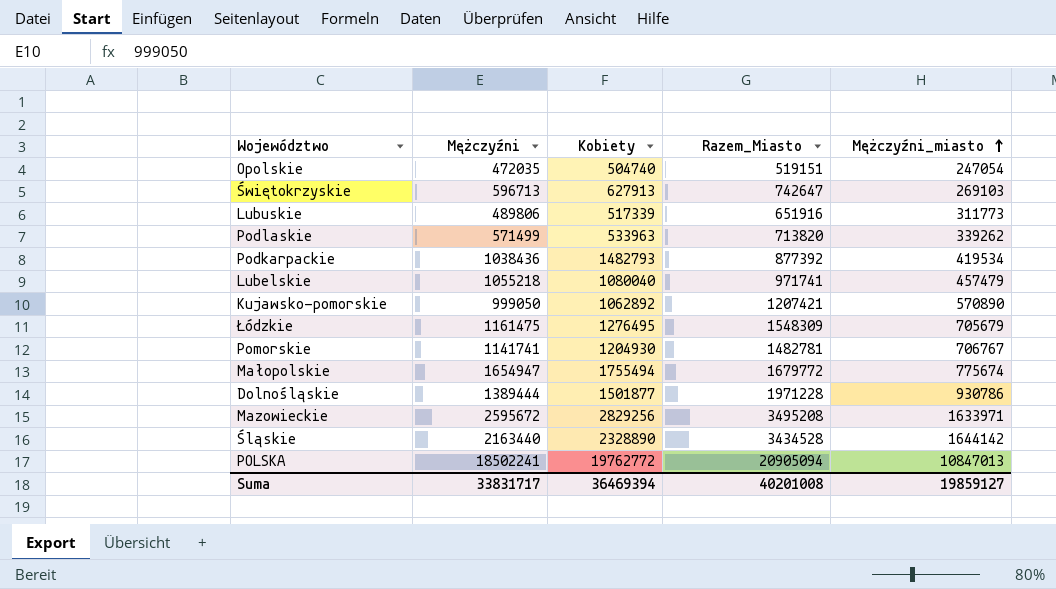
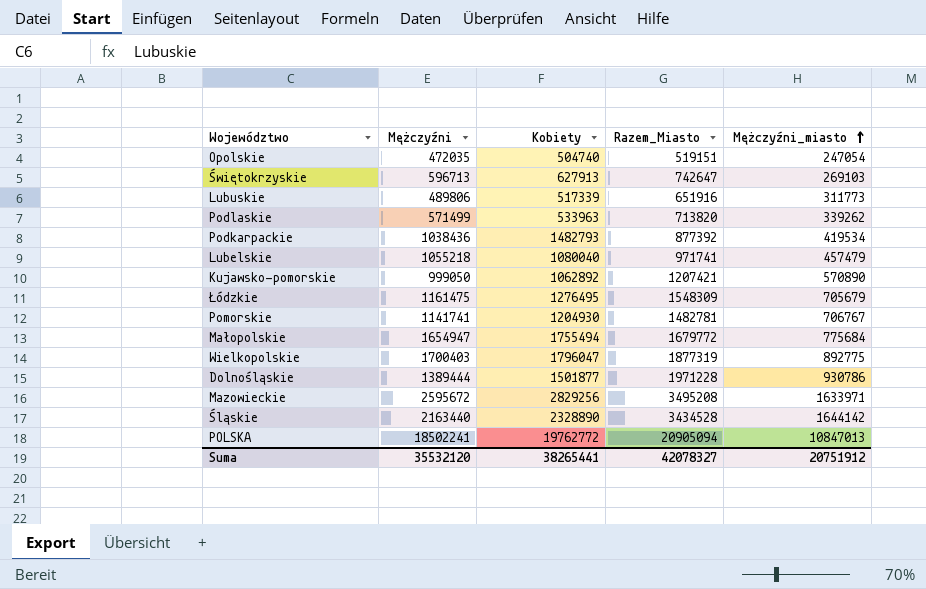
Małopolskie | Mężczyźni_miasto: 775674 -> 775684
row Wielkopolskie: none -> 1700403 | 1796047 | 1877319 | 892775
Suma | Mężczyźni: 33831717 -> 35532120
Suma | Kobiety: 36469394 -> 38265441
Suma | Razem_Miasto: 40201008 -> 42078327
Suma | Mężczyźni_miasto: 19859127 -> 20751912

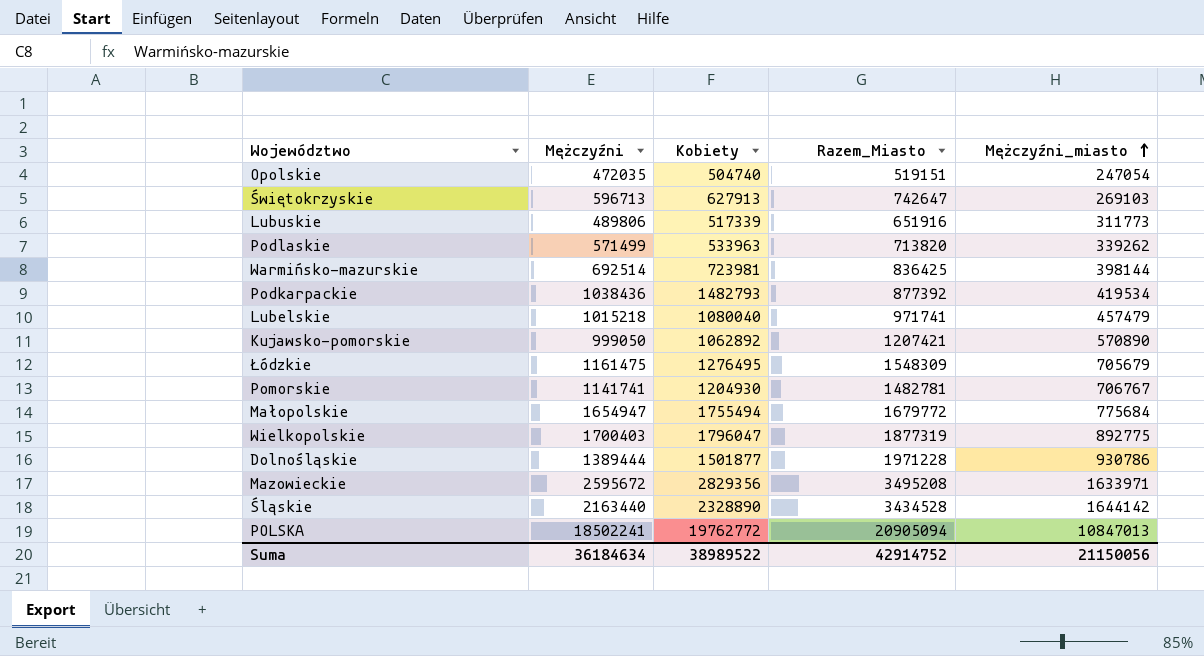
row Warmińsko-mazurskie: none -> 692514 | 723981 | 836425 | 398144
Lubelskie | Mężczyźni: 1055218 -> 1015218
Mazowieckie | Kobiety: 2829256 -> 2829356
Suma | Mężczyźni: 35532120 -> 36184634
Suma | Kobiety: 38265441 -> 38989522
Suma | Razem_Miasto: 42078327 -> 42914752
Suma | Mężczyźni_miasto: 20751912 -> 21150056

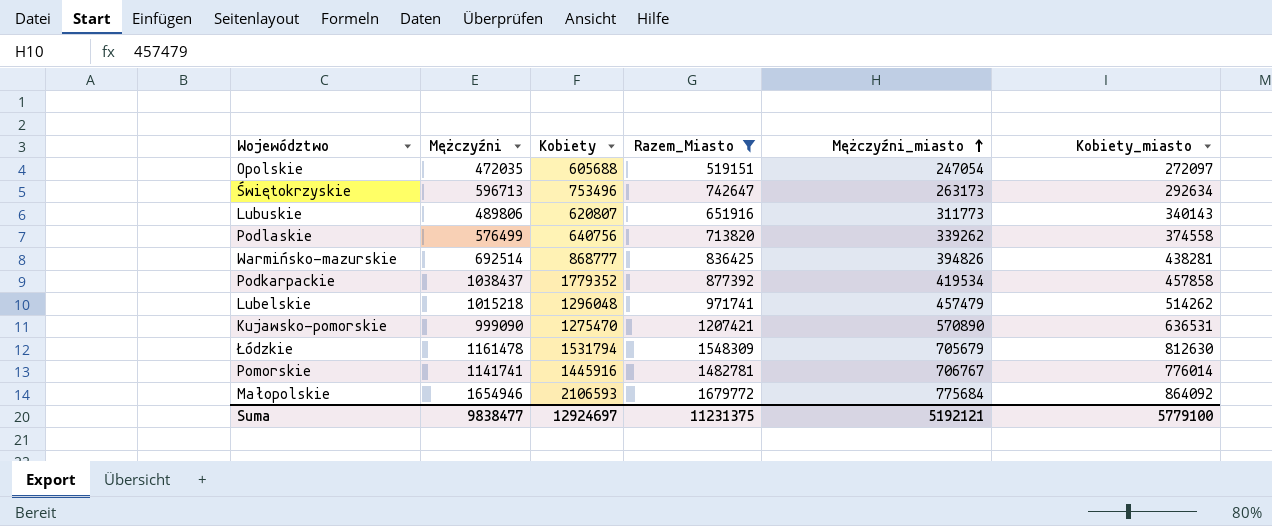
filter: none -> Razem_Miasto <= 1679772
column Kobiety_miasto | position: none -> 6
Opolskie | Kobiety: 504740 -> 605688
Świętokrzyskie | Kobiety: 627913 -> 753496
Świętokrzyskie | Mężczyźni_miasto: 269103 -> 263173
Lubuskie | Kobiety: 517339 -> 620807
Podlaskie | Mężczyźni: 571499 -> 576499
Podlaskie | Kobiety: 533963 -> 640756
Warmińsko-mazurskie | Kobiety: 723981 -> 868777
Warmińsko-mazurskie | Mężczyźni_miasto: 398144 -> 394826
Podkarpackie | Mężczyźni: 1038436 -> 1038437
Podkarpackie | Kobiety: 1482793 -> 1779352
Lubelskie | Kobiety: 1080040 -> 1296048
Kujawsko-pomorskie | Mężczyźni: 999050 -> 999090
Kujawsko-pomorskie | Kobiety: 1062892 -> 1275470
Łódzkie | Mężczyźni: 1161475 -> 1161478
Łódzkie | Kobiety: 1276495 -> 1531794
Pomorskie | Kobiety: 1204930 -> 1445916
Małopolskie | Mężczyźni: 1654947 -> 1654946
Małopolskie | Kobiety: 1755494 -> 2106593
Suma | Mężczyźni: 36184634 -> 9838477
Suma | Kobiety: 38989522 -> 12924697
Suma | Razem_Miasto: 42914752 -> 11231375
Suma | Mężczyźni_miasto: 21150056 -> 5192121

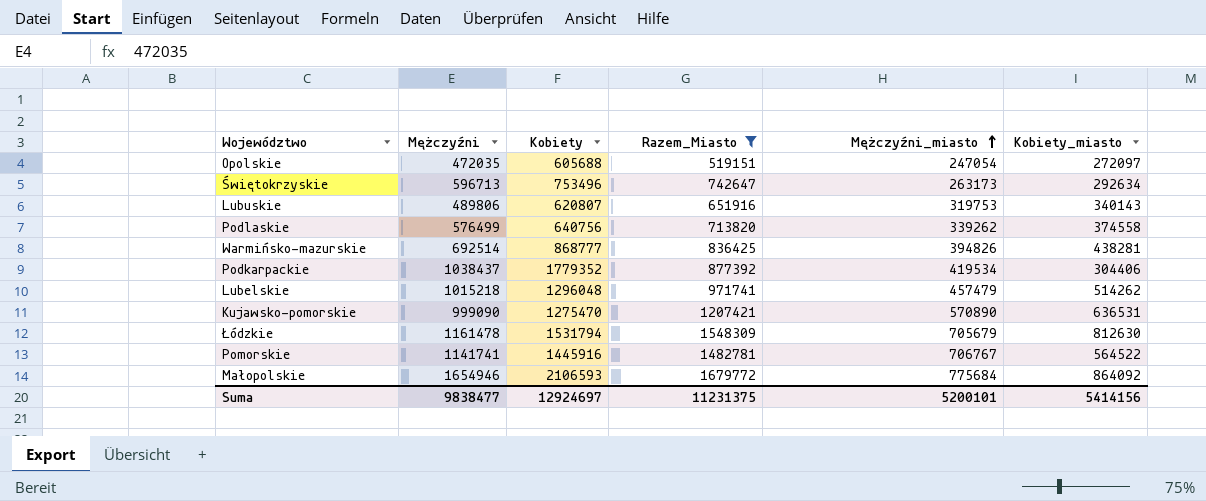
Lubuskie | Mężczyźni_miasto: 311773 -> 319753
Podkarpackie | Kobiety_miasto: 457858 -> 304406
Pomorskie | Kobiety_miasto: 776014 -> 564522
Suma | Mężczyźni_miasto: 5192121 -> 5200101
Suma | Kobiety_miasto: 5779100 -> 5414156

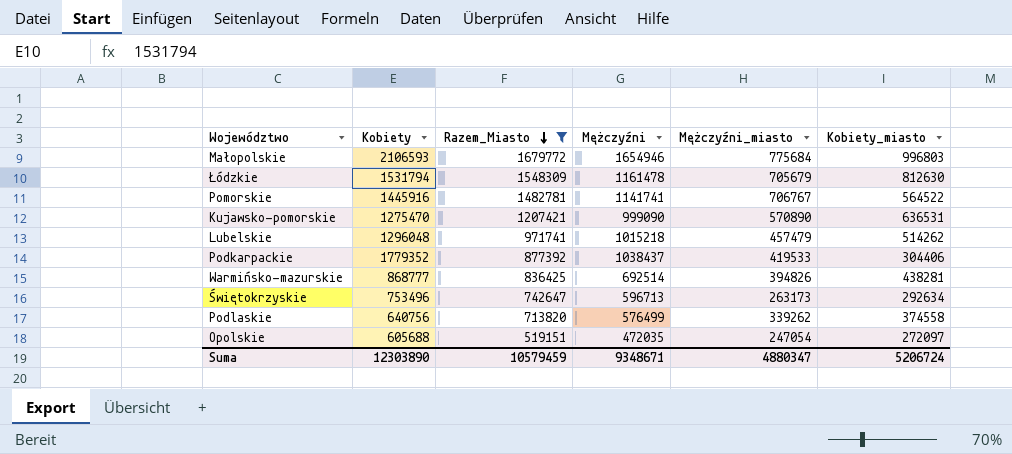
row order: Mężczyźni_miasto ascending -> Razem_Miasto descending
column Mężczyźni | position: 2 -> 4
row Lubuskie: 489806 | 620807 | 651916 | 319753 | 340143 -> none
Małopolskie | Kobiety_miasto: 864092 -> 996803
Podkarpackie | Mężczyźni_miasto: 419534 -> 419533
Suma | Kobiety: 12924697 -> 12303890
Suma | Razem_Miasto: 11231375 -> 10579459
Suma | Mężczyźni: 9838477 -> 9348671
Suma | Mężczyźni_miasto: 5200101 -> 4880347
Suma | Kobiety_miasto: 5414156 -> 5206724

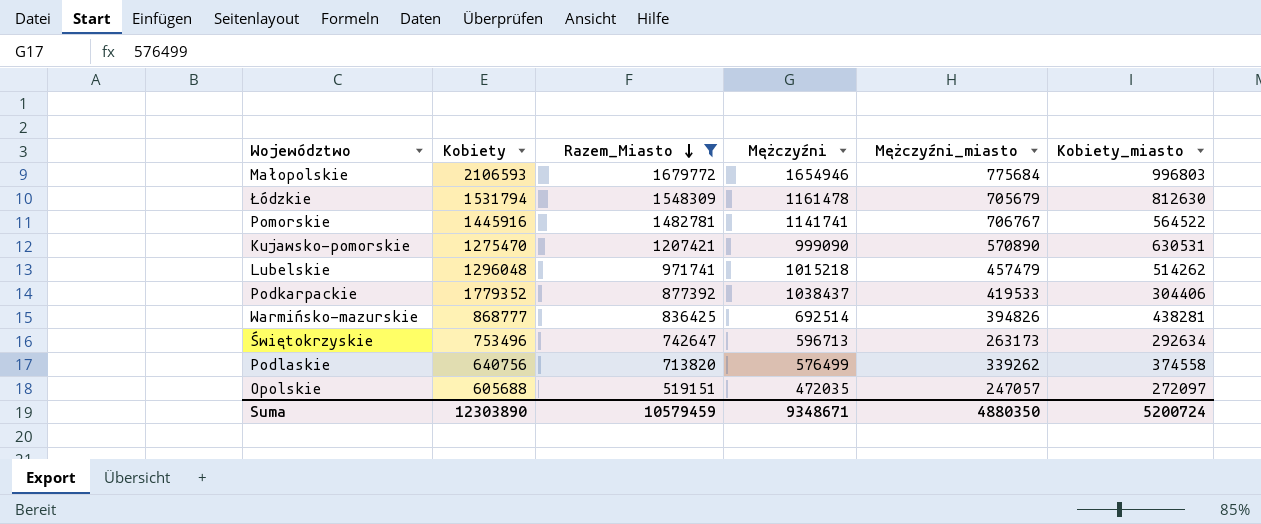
Kujawsko-pomorskie | Kobiety_miasto: 636531 -> 630531
Opolskie | Mężczyźni_miasto: 247054 -> 247057
Suma | Mężczyźni_miasto: 4880347 -> 4880350
Suma | Kobiety_miasto: 5206724 -> 5200724

